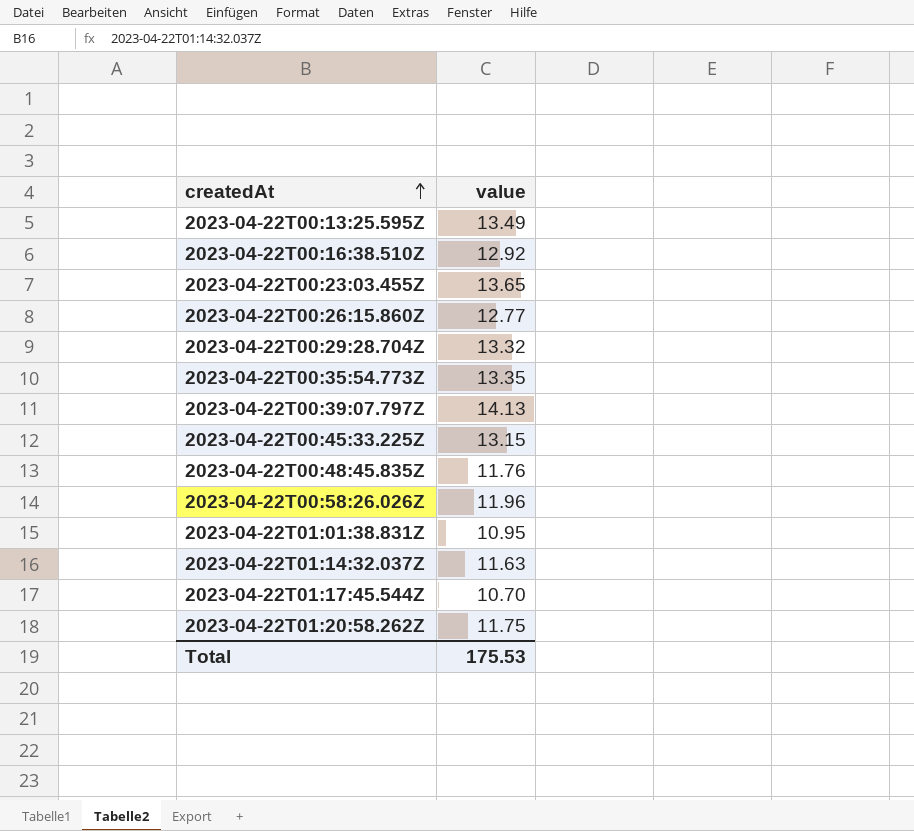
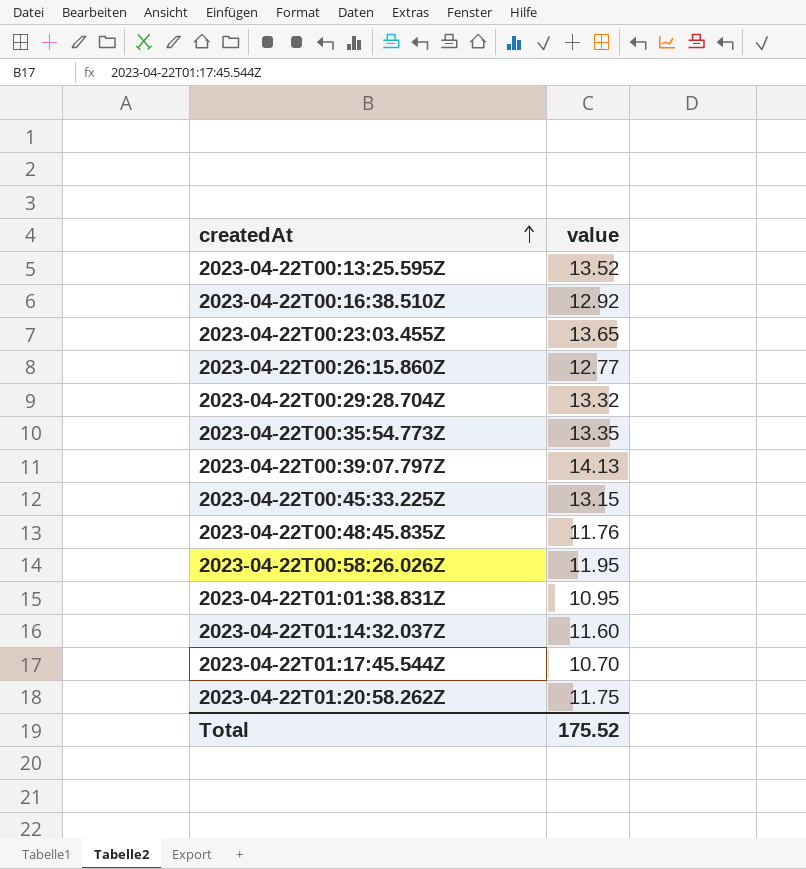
2023-04-22T00:13:25.595Z | value: 13.49 -> 13.52
2023-04-22T00:58:26.026Z | value: 11.96 -> 11.95
2023-04-22T01:14:32.037Z | value: 11.63 -> 11.60
Total | value: 175.53 -> 175.52

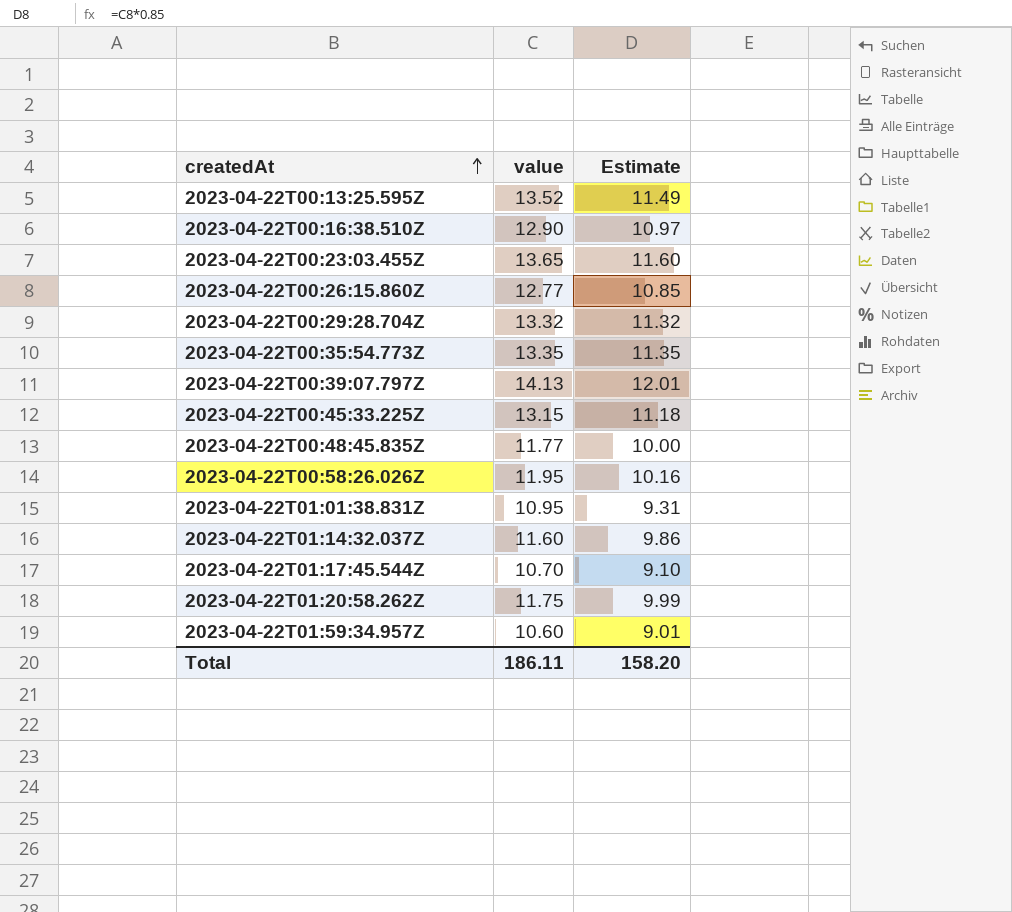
column Estimate | formula: none -> [value] * 0.85
2023-04-22T00:16:38.510Z | value: 12.92 -> 12.90
2023-04-22T00:48:45.835Z | value: 11.76 -> 11.77
row 2023-04-22T01:59:34.957Z: none -> 10.60 | 9.01
Total | value: 175.52 -> 186.11

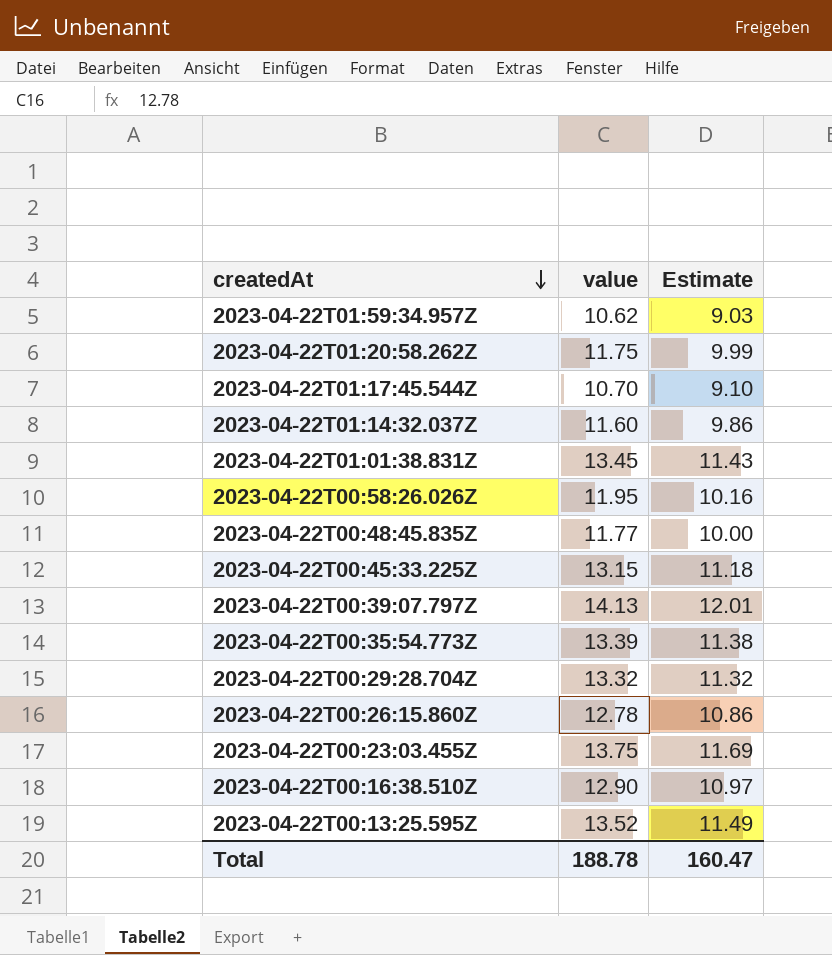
row order: createdAt ascending -> createdAt descending
2023-04-22T01:59:34.957Z | value: 10.60 -> 10.62
2023-04-22T01:59:34.957Z | Estimate: 9.01 -> 9.03
2023-04-22T01:01:38.831Z | value: 10.95 -> 13.45
2023-04-22T01:01:38.831Z | Estimate: 9.31 -> 11.43
2023-04-22T00:35:54.773Z | value: 13.35 -> 13.39
2023-04-22T00:35:54.773Z | Estimate: 11.35 -> 11.38
2023-04-22T00:26:15.860Z | value: 12.77 -> 12.78
2023-04-22T00:26:15.860Z | Estimate: 10.85 -> 10.86
2023-04-22T00:23:03.455Z | value: 13.65 -> 13.75
2023-04-22T00:23:03.455Z | Estimate: 11.60 -> 11.69
Total | value: 186.11 -> 188.78
Total | Estimate: 158.20 -> 160.47

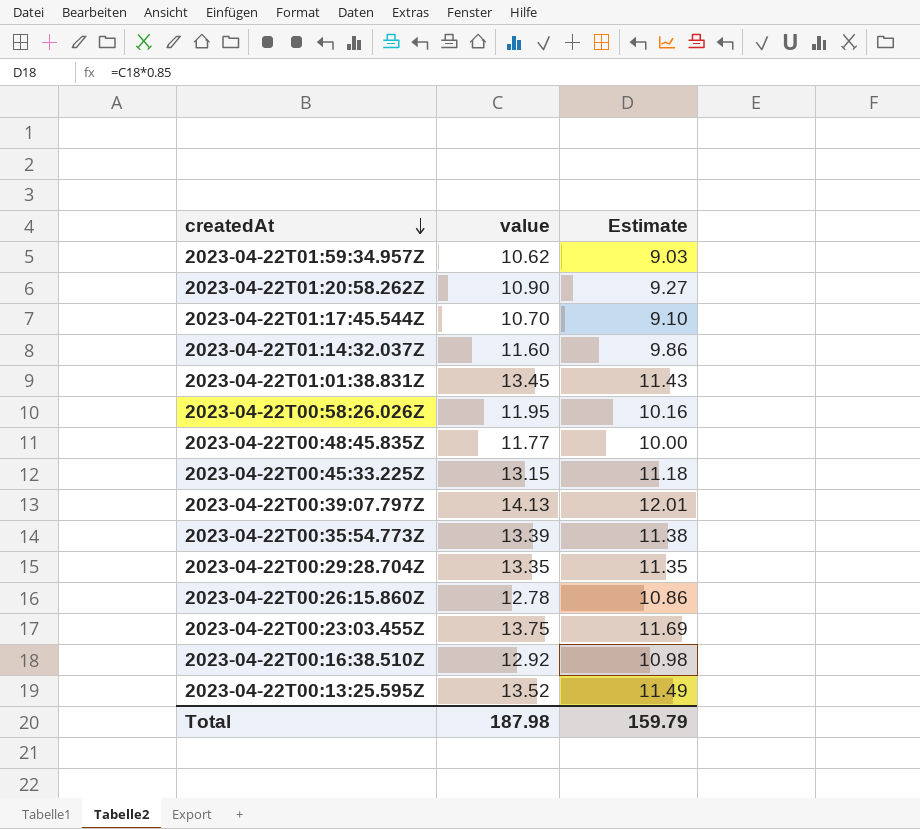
2023-04-22T01:20:58.262Z | value: 11.75 -> 10.90
2023-04-22T01:20:58.262Z | Estimate: 9.99 -> 9.27
2023-04-22T00:29:28.704Z | value: 13.32 -> 13.35
2023-04-22T00:29:28.704Z | Estimate: 11.32 -> 11.35
2023-04-22T00:16:38.510Z | value: 12.90 -> 12.92
2023-04-22T00:16:38.510Z | Estimate: 10.97 -> 10.98
Total | value: 188.78 -> 187.98
Total | Estimate: 160.47 -> 159.79

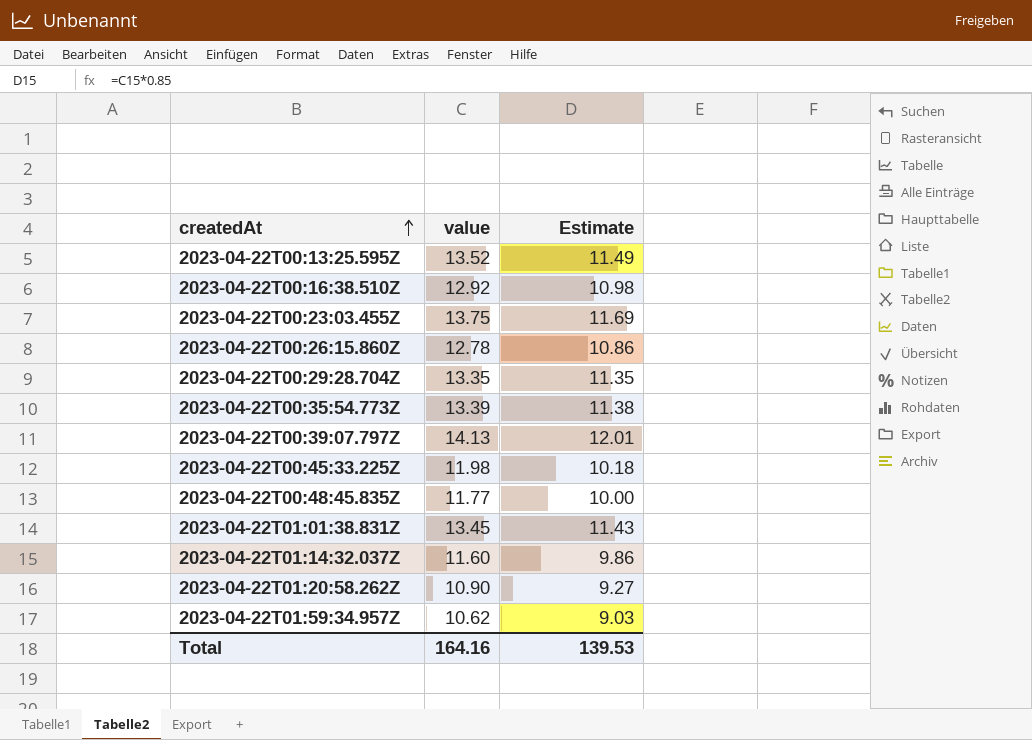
row order: createdAt descending -> createdAt ascending
row 2023-04-22T01:17:45.544Z: 10.70 | 9.10 -> none
row 2023-04-22T00:58:26.026Z: 11.95 | 10.16 -> none
2023-04-22T00:45:33.225Z | value: 13.15 -> 11.98
2023-04-22T00:45:33.225Z | Estimate: 11.18 -> 10.18
Total | value: 187.98 -> 164.16
Total | Estimate: 159.79 -> 139.53

